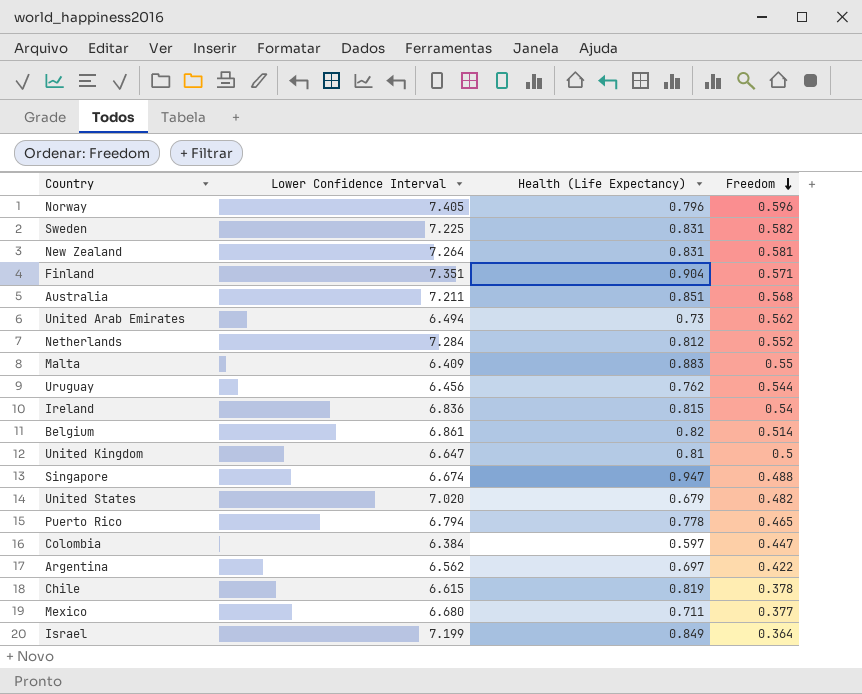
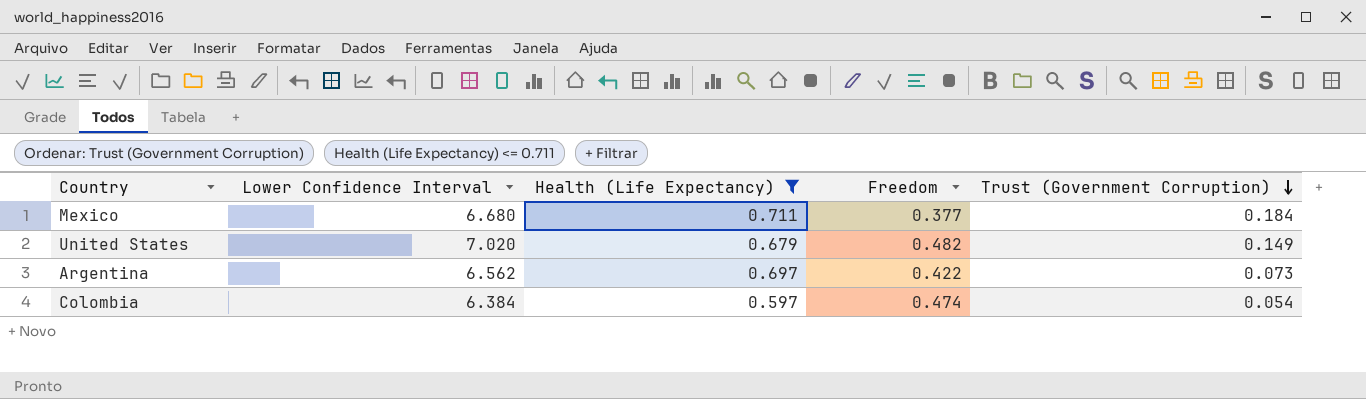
filter: none -> Health (Life Expectancy) <= 0.711
row order: Freedom descending -> Trust (Government Corruption) descending
column Trust (Government Corruption) | position: none -> 5
Colombia | Freedom: 0.447 -> 0.474

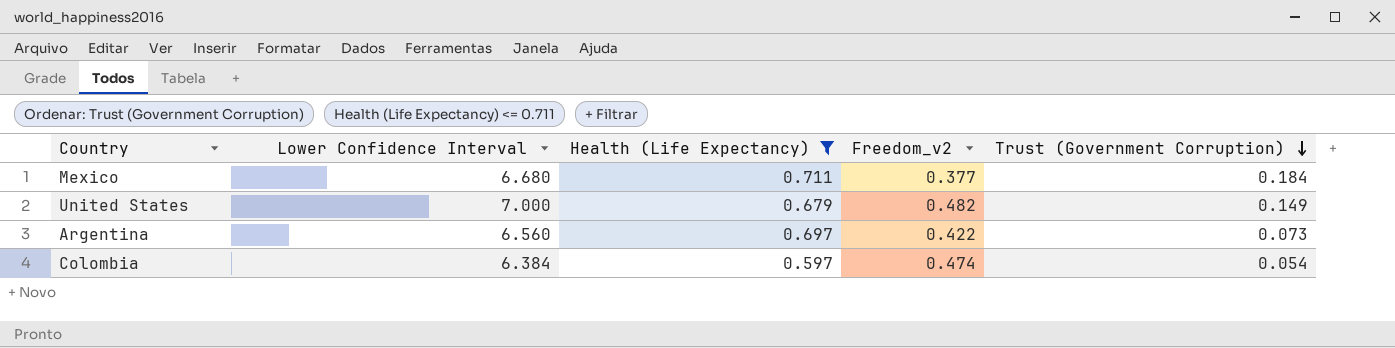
column name: Freedom -> Freedom_v2
United States | Lower Confidence Interval: 7.020 -> 7.000
Argentina | Lower Confidence Interval: 6.562 -> 6.560

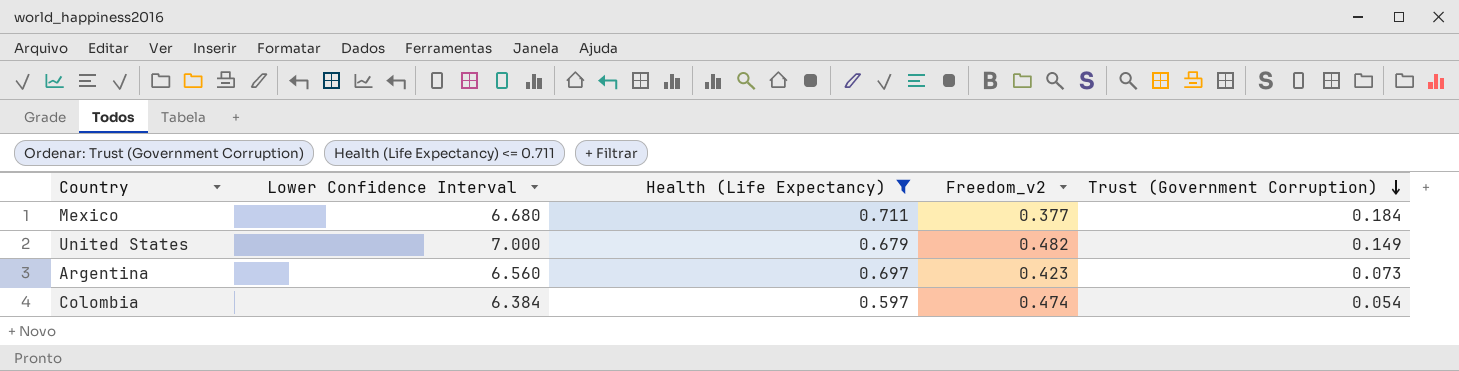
Argentina | Freedom_v2: 0.422 -> 0.423

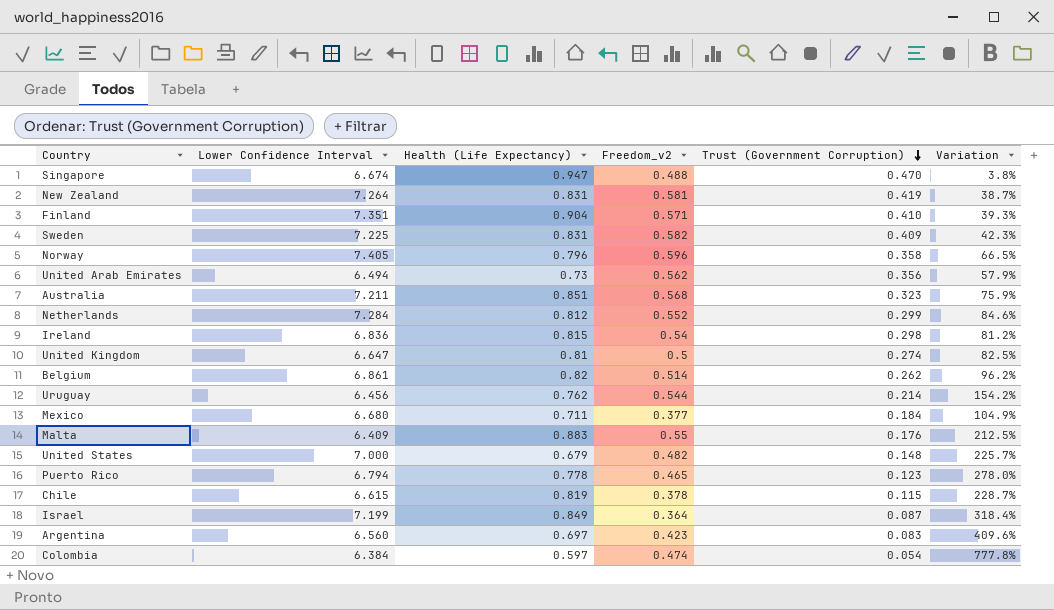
filter: Health (Life Expectancy) <= 0.711 -> none
column Variation | formula: none -> ([Freedom_v2] - [Trust (Government Corruption)]) / [Trust (Government Corruption)]
United States | Trust (Government Corruption): 0.149 -> 0.148
Argentina | Trust (Government Corruption): 0.073 -> 0.083

